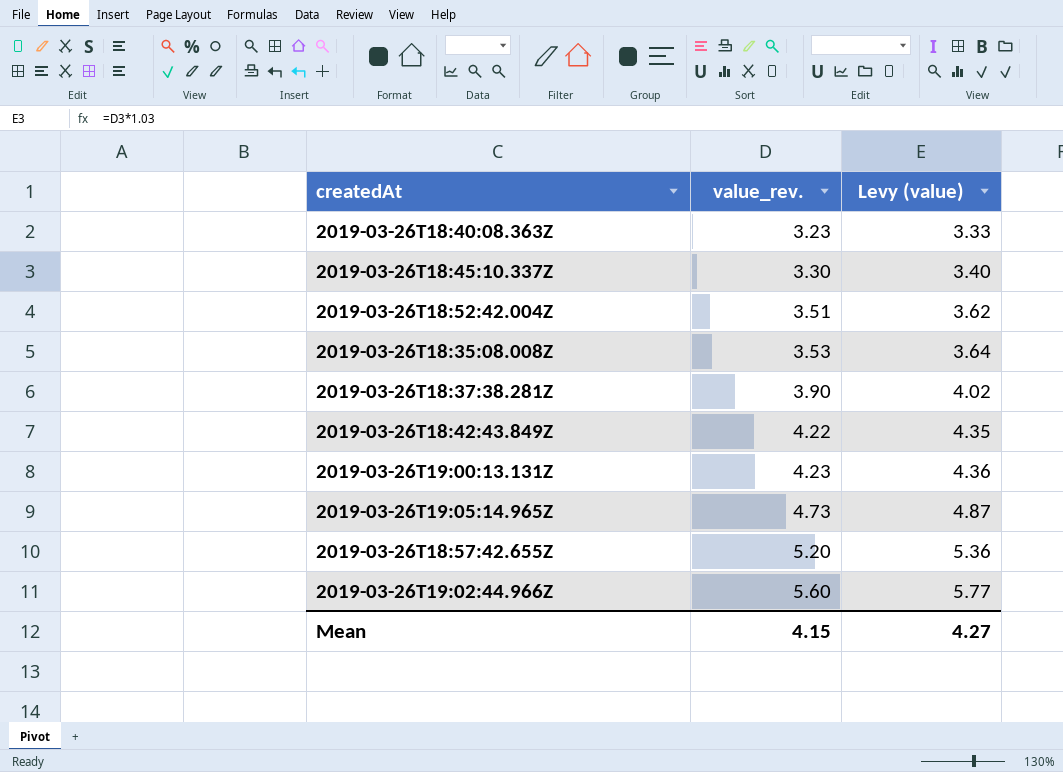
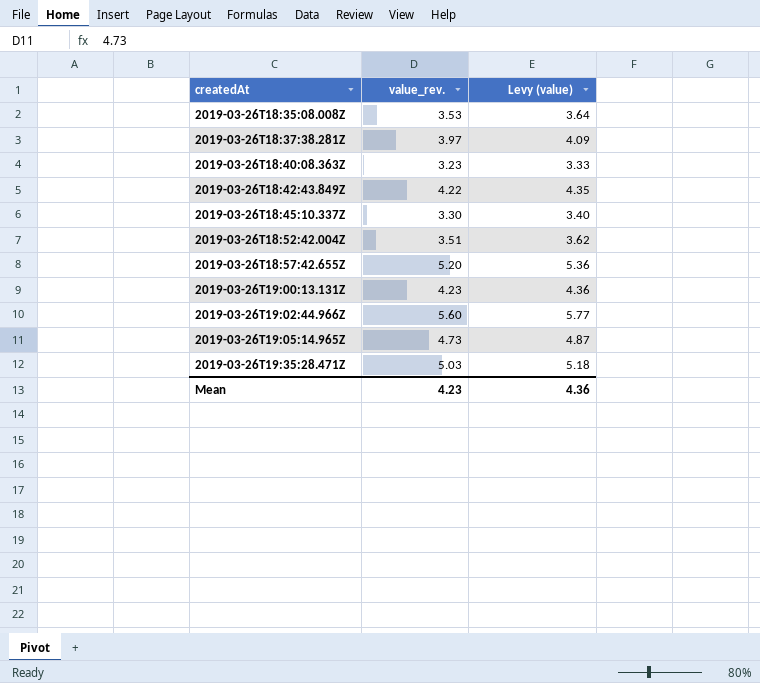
row order: value_rev. ascending -> createdAt ascending
2019-03-26T18:37:38.281Z | value_rev.: 3.90 -> 3.97
2019-03-26T18:37:38.281Z | Levy (value): 4.02 -> 4.09
row 2019-03-26T19:35:28.471Z: none -> 5.03 | 5.18
Mean | value_rev.: 4.15 -> 4.23
Mean | Levy (value): 4.27 -> 4.36

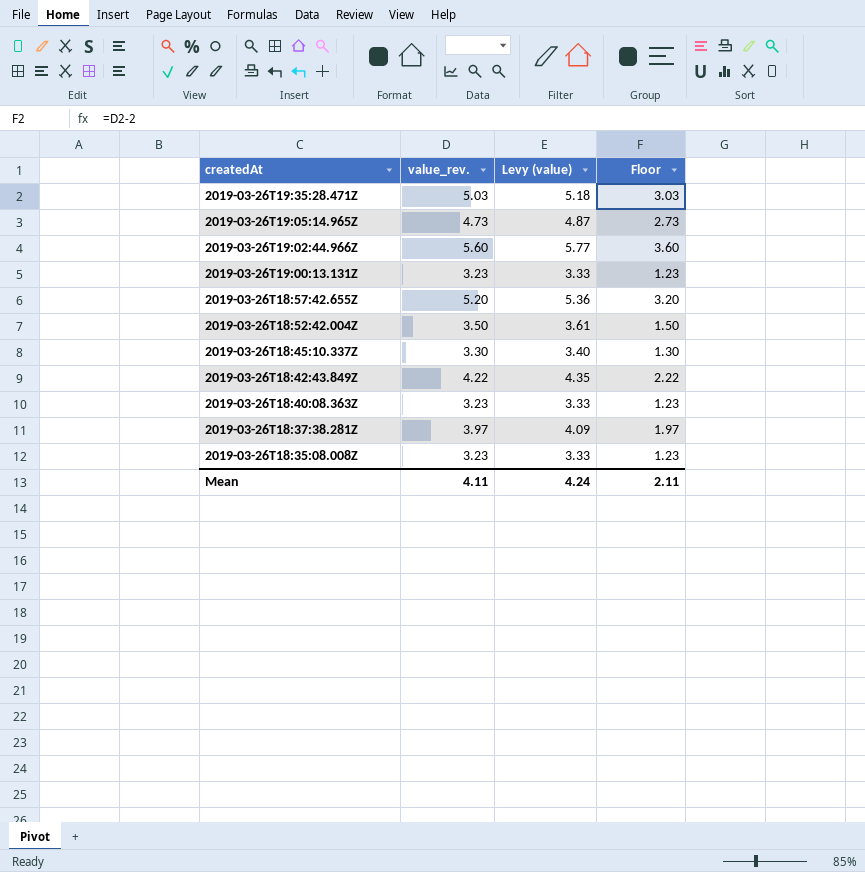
row order: createdAt ascending -> createdAt descending
column Floor | formula: none -> [value_rev.] - 2
2019-03-26T19:00:13.131Z | value_rev.: 4.23 -> 3.23
2019-03-26T19:00:13.131Z | Levy (value): 4.36 -> 3.33
2019-03-26T18:52:42.004Z | value_rev.: 3.51 -> 3.50
2019-03-26T18:52:42.004Z | Levy (value): 3.62 -> 3.61
2019-03-26T18:35:08.008Z | value_rev.: 3.53 -> 3.23
2019-03-26T18:35:08.008Z | Levy (value): 3.64 -> 3.33
Mean | value_rev.: 4.23 -> 4.11
Mean | Levy (value): 4.36 -> 4.24

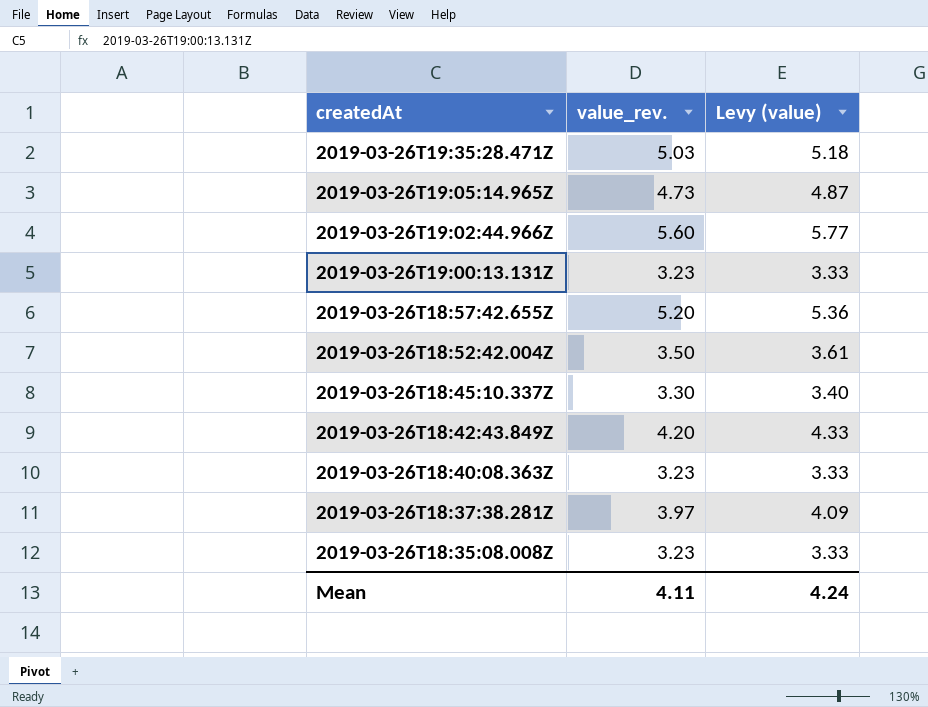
column Floor | formula: [value_rev.] - 2 -> none
2019-03-26T18:42:43.849Z | value_rev.: 4.22 -> 4.20
2019-03-26T18:42:43.849Z | Levy (value): 4.35 -> 4.33

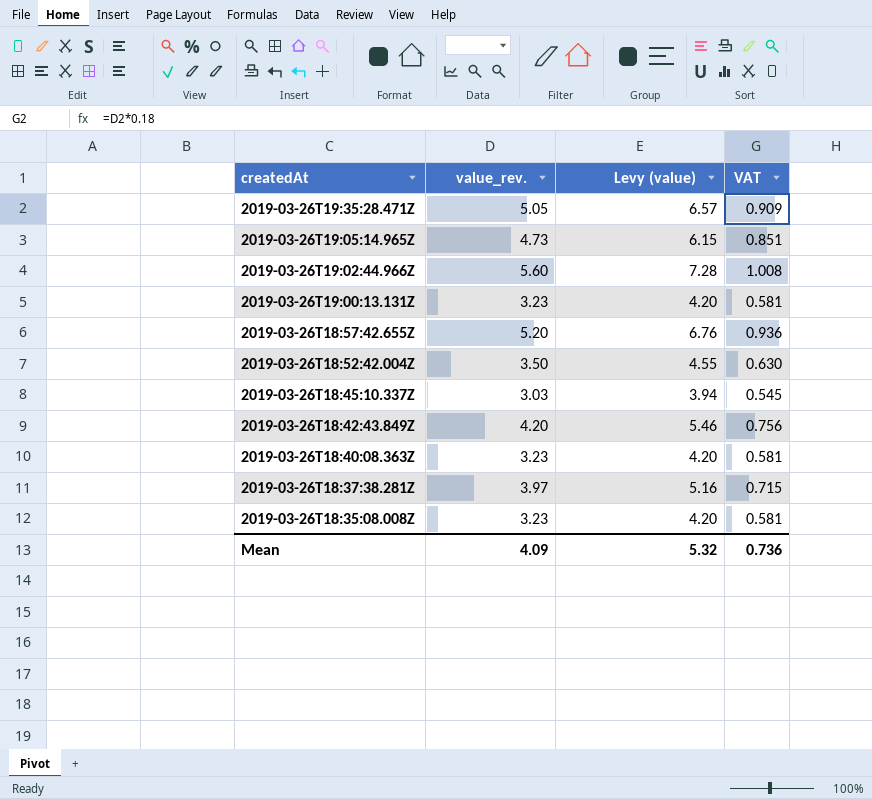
column Levy (value) | formula: [value_rev.] * 1.03 -> [value_rev.] * 1.3
column VAT | formula: none -> [value_rev.] * 0.18
2019-03-26T19:35:28.471Z | value_rev.: 5.03 -> 5.05
2019-03-26T18:45:10.337Z | value_rev.: 3.30 -> 3.03
Mean | value_rev.: 4.11 -> 4.09
Mean | Levy (value): 4.24 -> 5.32

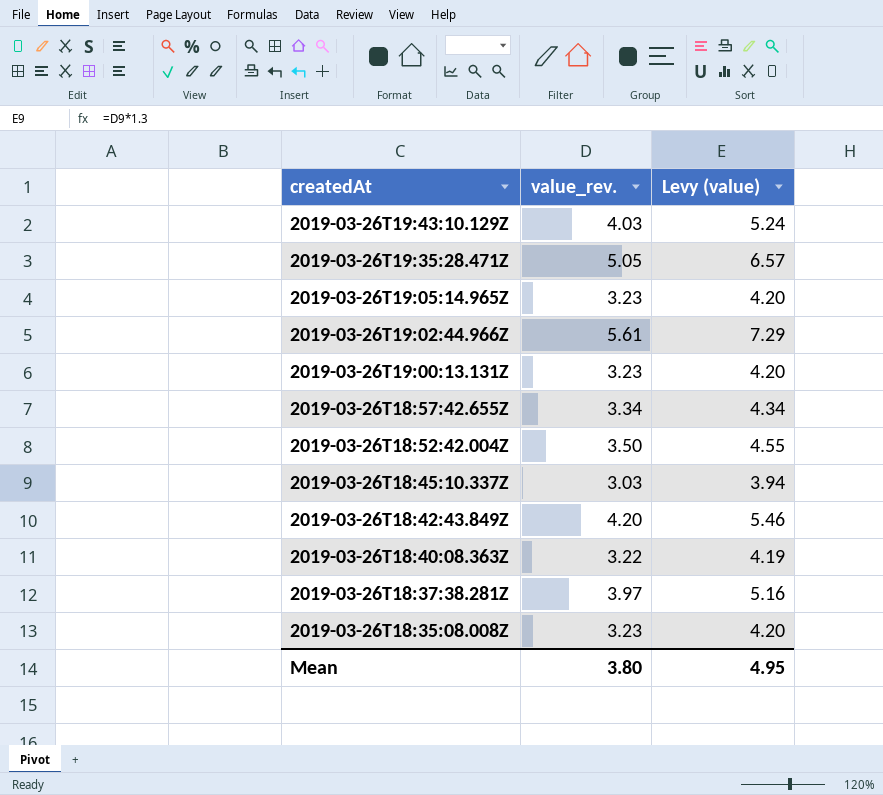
column VAT | formula: [value_rev.] * 0.18 -> none
row 2019-03-26T19:43:10.129Z: none -> 4.03 | 5.24
2019-03-26T19:05:14.965Z | value_rev.: 4.73 -> 3.23
2019-03-26T19:05:14.965Z | Levy (value): 6.15 -> 4.20
2019-03-26T19:02:44.966Z | value_rev.: 5.60 -> 5.61
2019-03-26T19:02:44.966Z | Levy (value): 7.28 -> 7.29
2019-03-26T18:57:42.655Z | value_rev.: 5.20 -> 3.34
2019-03-26T18:57:42.655Z | Levy (value): 6.76 -> 4.34
2019-03-26T18:40:08.363Z | value_rev.: 3.23 -> 3.22
2019-03-26T18:40:08.363Z | Levy (value): 4.20 -> 4.19
Mean | value_rev.: 4.09 -> 3.80
Mean | Levy (value): 5.32 -> 4.95

